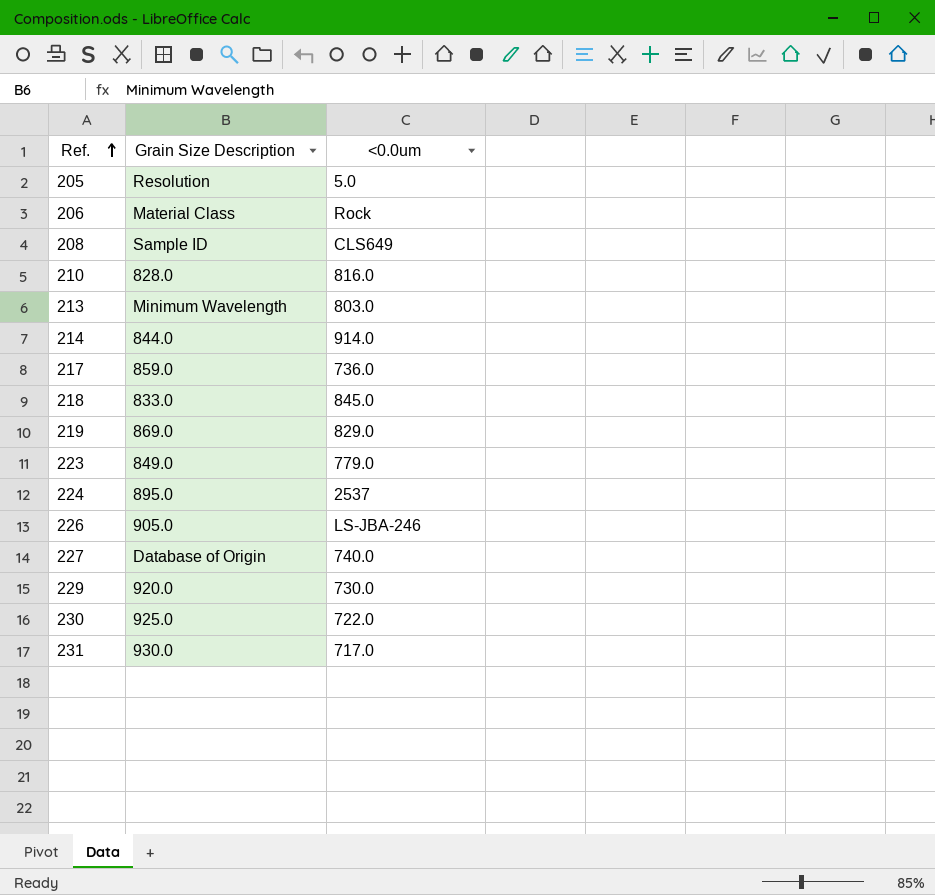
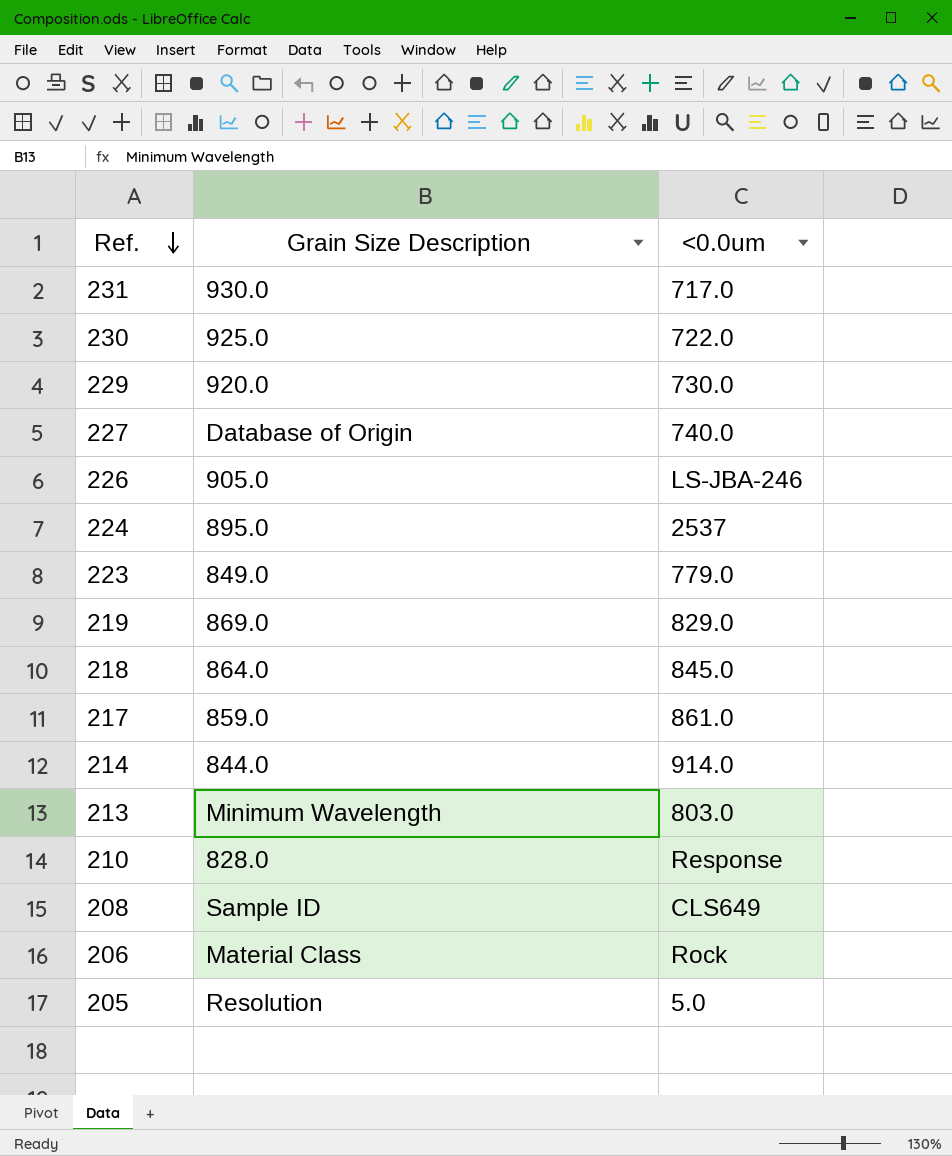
row order: Ref. ascending -> Ref. descending
218 | Grain Size Description: 833.0 -> 864.0
217 | <0.0um: 736.0 -> 861.0
210 | <0.0um: 816.0 -> Response

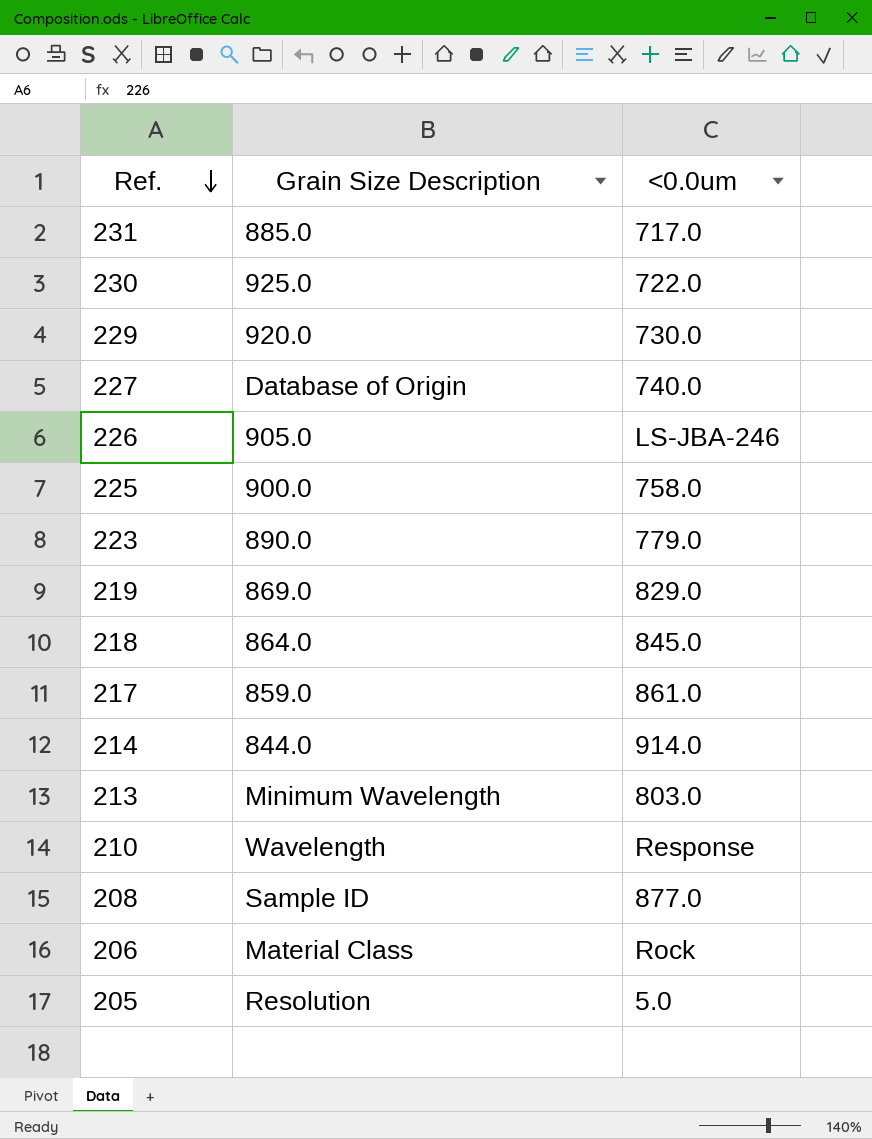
row 224: 895.0 | 2537 -> none
231 | Grain Size Description: 930.0 -> 885.0
row 225: none -> 900.0 | 758.0
223 | Grain Size Description: 849.0 -> 890.0
210 | Grain Size Description: 828.0 -> Wavelength
208 | <0.0um: CLS649 -> 877.0

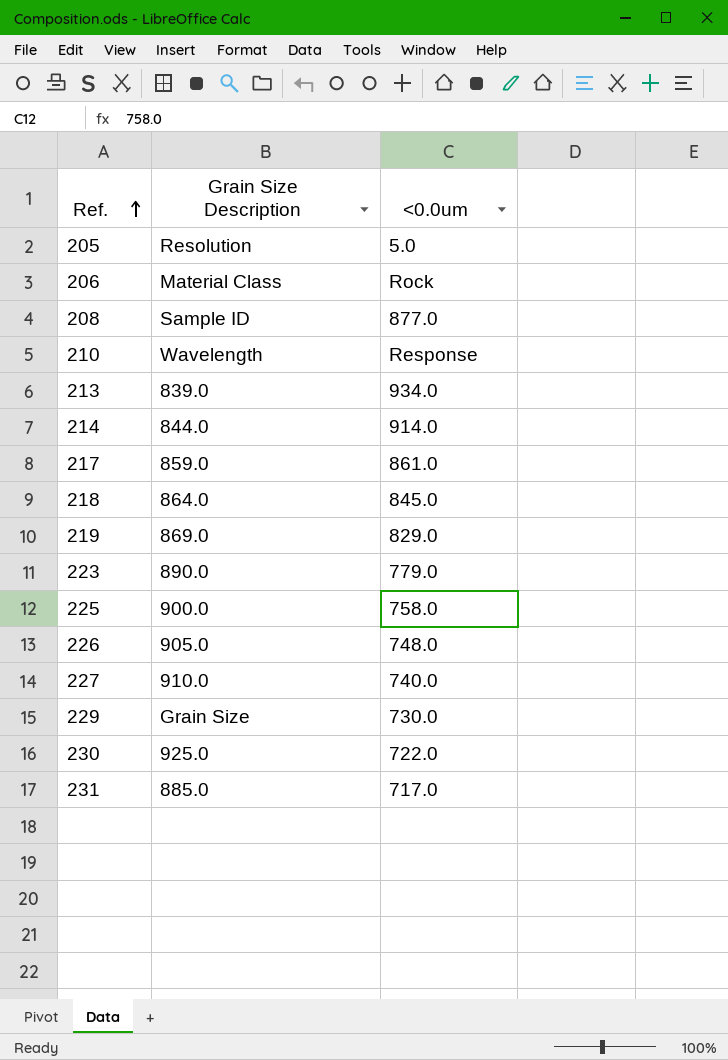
row order: Ref. descending -> Ref. ascending
213 | Grain Size Description: Minimum Wavelength -> 839.0
213 | <0.0um: 803.0 -> 934.0
226 | <0.0um: LS-JBA-246 -> 748.0
227 | Grain Size Description: Database of Origin -> 910.0
229 | Grain Size Description: 920.0 -> Grain Size

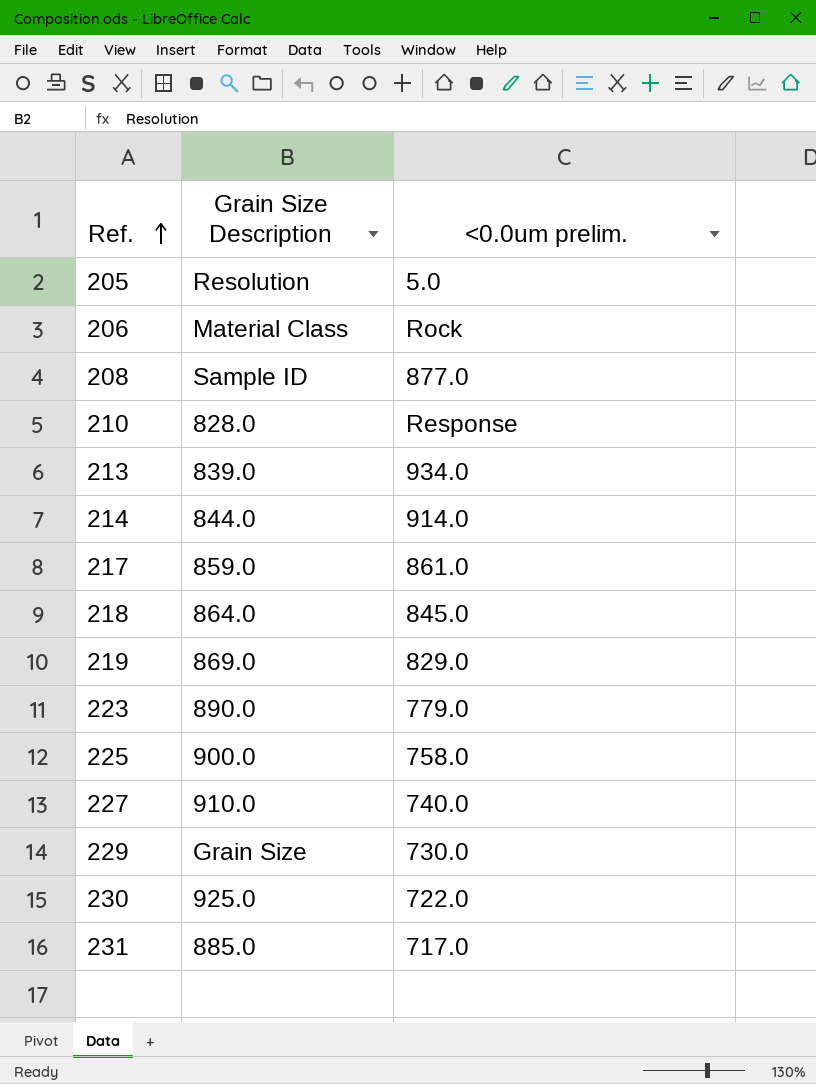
column name: <0.0um -> <0.0um prelim.
row 226: 905.0 | 748.0 -> none
210 | Grain Size Description: Wavelength -> 828.0

